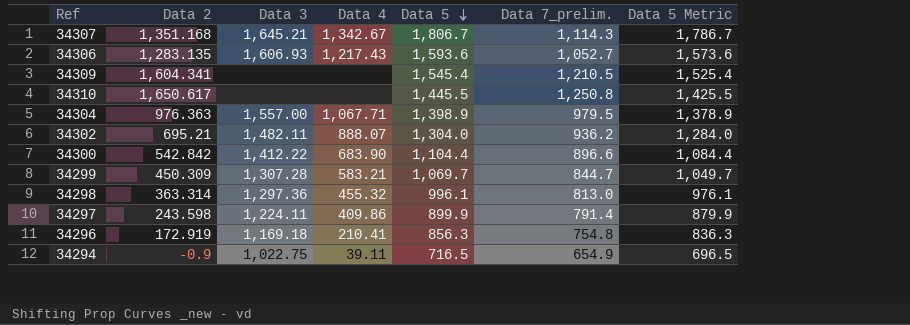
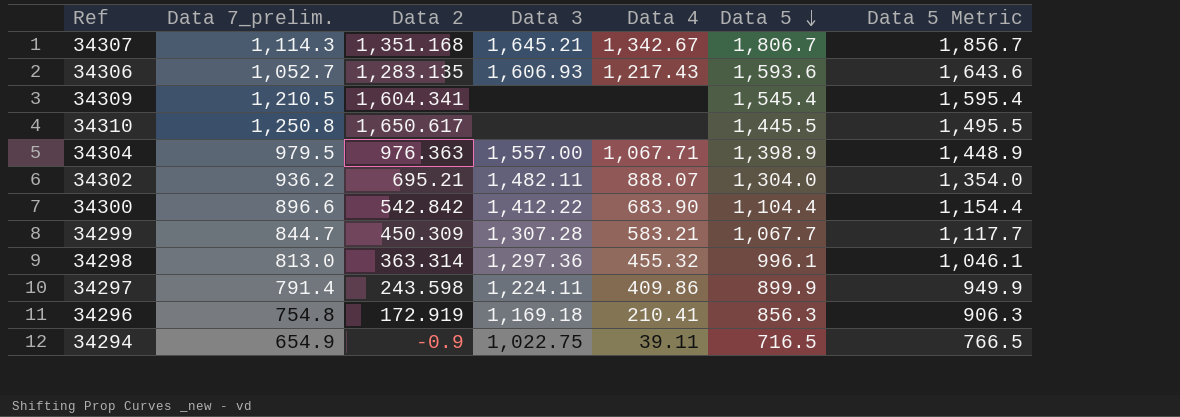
column Data 7_prelim. | position: 6 -> 2
column Data 5 Metric | formula: [Data 5] - 20 -> [Data 5] + 50
34299 | Data 5: 1,069.7 -> 1,067.7

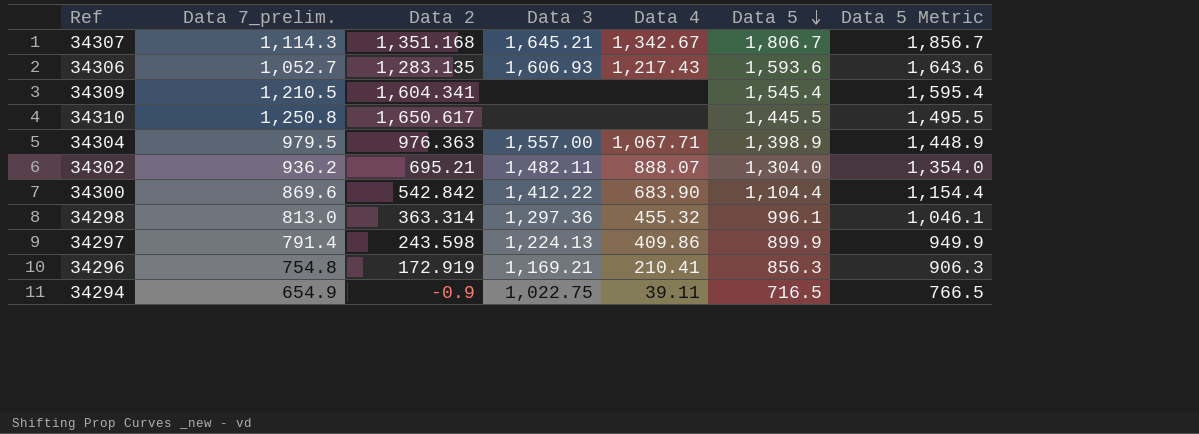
row 34299: 844.7 | 450.309 | 1,307.28 | 583.21 | 1,067.7 | 1,117.7 -> none
34300 | Data 7_prelim.: 896.6 -> 869.6
34297 | Data 3: 1,224.11 -> 1,224.13
34296 | Data 3: 1,169.18 -> 1,169.21

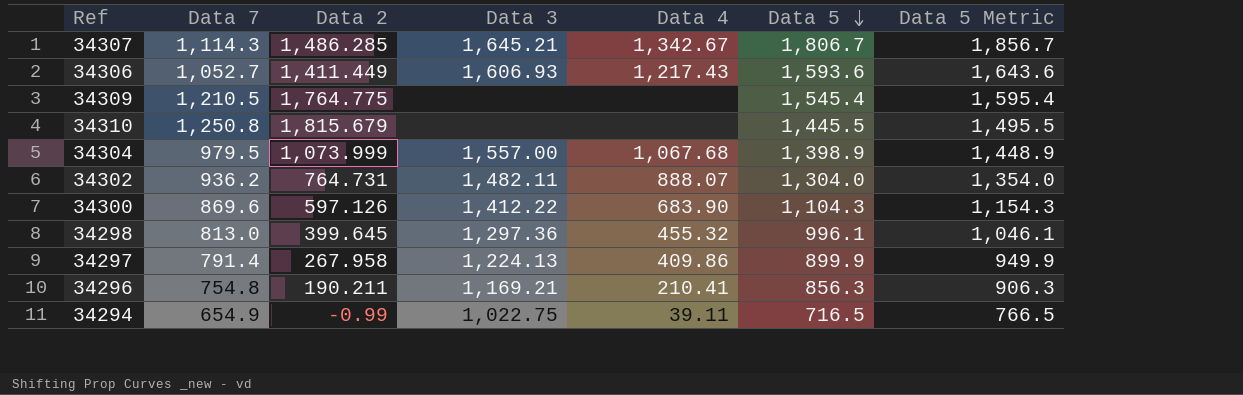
column name: Data 7_prelim. -> Data 7
34307 | Data 2: 1,351.168 -> 1,486.285
34306 | Data 2: 1,283.135 -> 1,411.449
34309 | Data 2: 1,604.341 -> 1,764.775
34310 | Data 2: 1,650.617 -> 1,815.679
34304 | Data 2: 976.363 -> 1,073.999
34304 | Data 4: 1,067.71 -> 1,067.68
34302 | Data 2: 695.21 -> 764.731
34300 | Data 2: 542.842 -> 597.126
34300 | Data 5: 1,104.4 -> 1,104.3
34300 | Data 5 Metric: 1,154.4 -> 1,154.3
34298 | Data 2: 363.314 -> 399.645
34297 | Data 2: 243.598 -> 267.958
34296 | Data 2: 172.919 -> 190.211
34294 | Data 2: -0.9 -> -0.99

